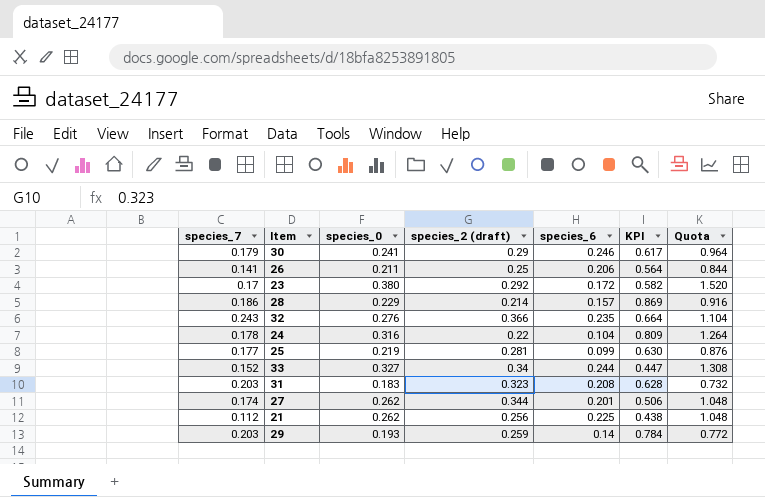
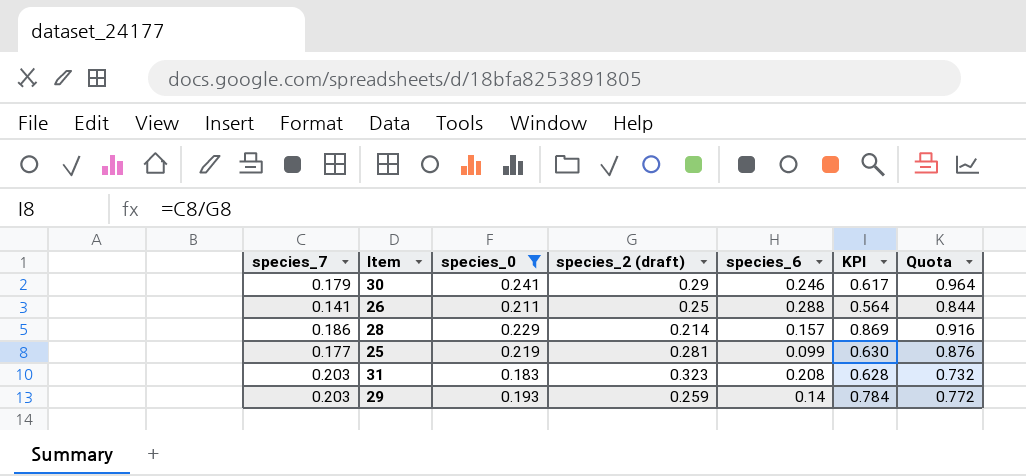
filter: none -> species_0 <= 0.241
26 | species_6: 0.206 -> 0.288

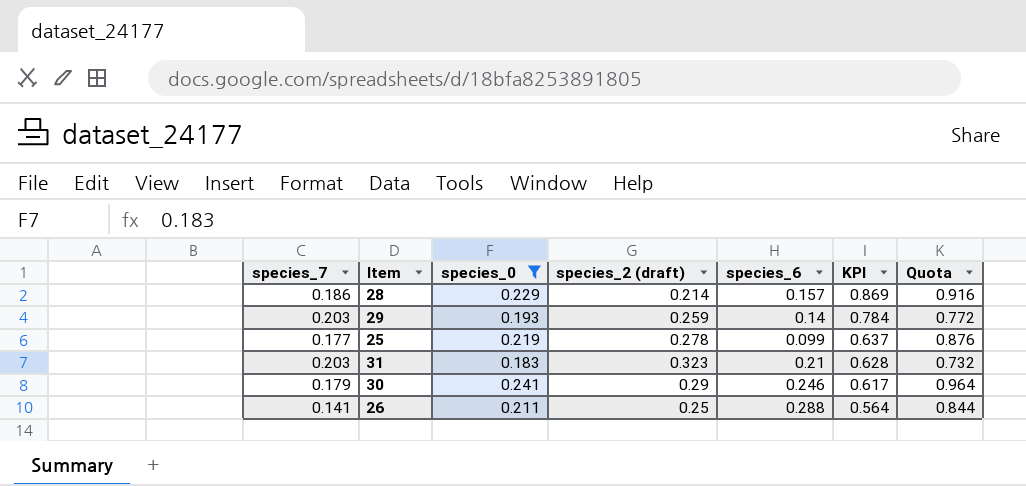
row order: none -> KPI descending
25 | species_2 (draft): 0.281 -> 0.278
25 | KPI: 0.630 -> 0.637
31 | species_6: 0.208 -> 0.21

